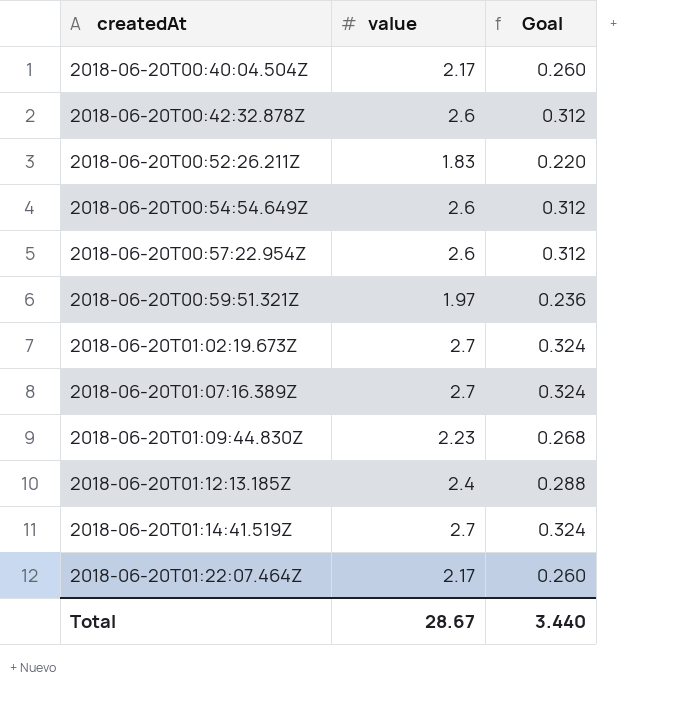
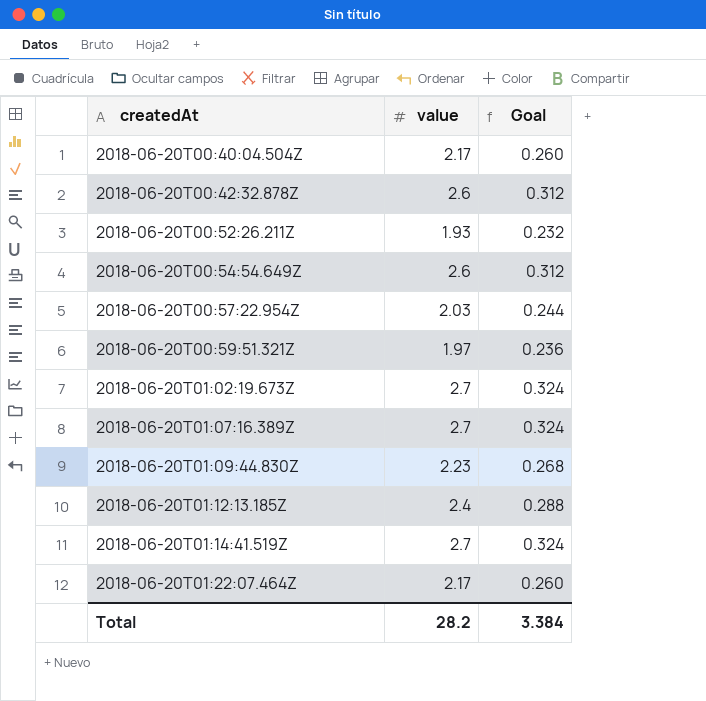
2018-06-20T00:52:26.211Z | value: 1.83 -> 1.93
2018-06-20T00:52:26.211Z | Goal: 0.220 -> 0.232
2018-06-20T00:57:22.954Z | value: 2.6 -> 2.03
2018-06-20T00:57:22.954Z | Goal: 0.312 -> 0.244
Total | value: 28.67 -> 28.2
Total | Goal: 3.440 -> 3.384

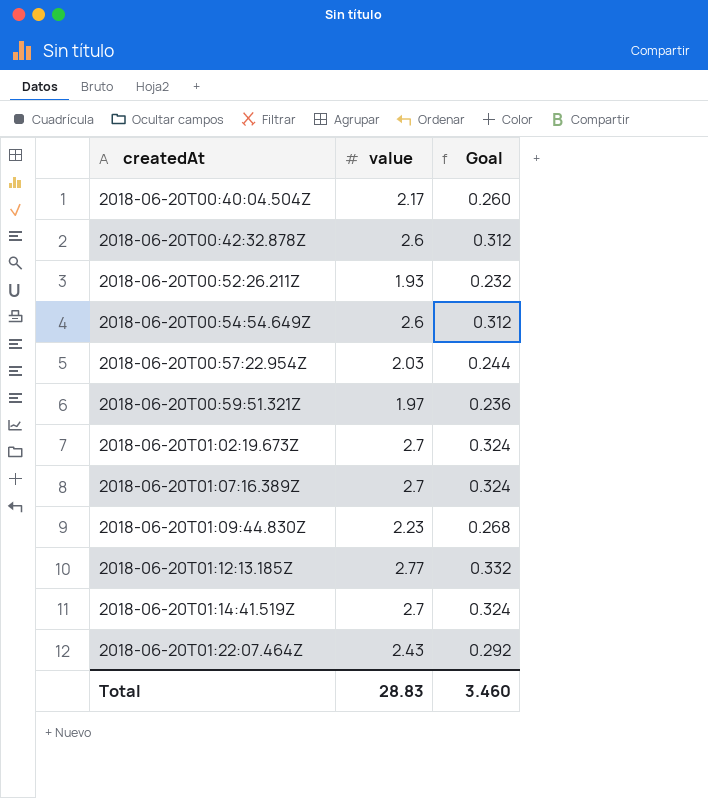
2018-06-20T01:12:13.185Z | value: 2.4 -> 2.77
2018-06-20T01:12:13.185Z | Goal: 0.288 -> 0.332
2018-06-20T01:22:07.464Z | value: 2.17 -> 2.43
2018-06-20T01:22:07.464Z | Goal: 0.260 -> 0.292
Total | value: 28.2 -> 28.83
Total | Goal: 3.384 -> 3.460

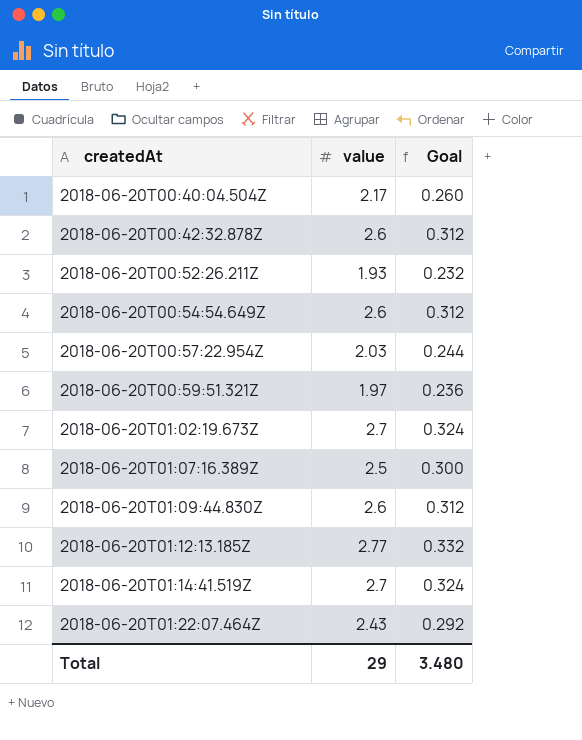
2018-06-20T01:07:16.389Z | value: 2.7 -> 2.5
2018-06-20T01:07:16.389Z | Goal: 0.324 -> 0.300
2018-06-20T01:09:44.830Z | value: 2.23 -> 2.6
2018-06-20T01:09:44.830Z | Goal: 0.268 -> 0.312
Total | value: 28.83 -> 29
Total | Goal: 3.460 -> 3.480

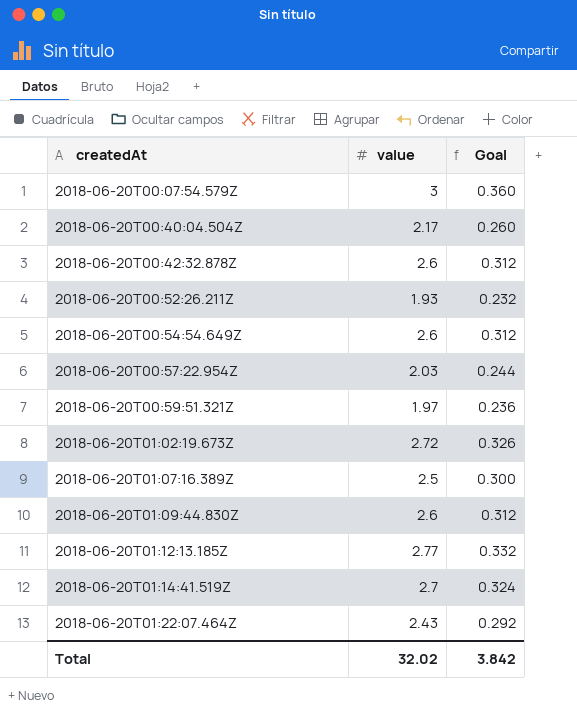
row 2018-06-20T00:07:54.579Z: none -> 3 | 0.360
2018-06-20T01:02:19.673Z | value: 2.7 -> 2.72
2018-06-20T01:02:19.673Z | Goal: 0.324 -> 0.326
Total | value: 29 -> 32.02
Total | Goal: 3.480 -> 3.842

